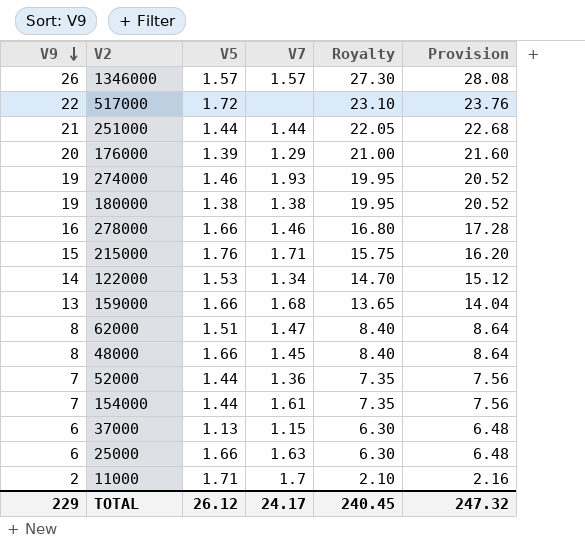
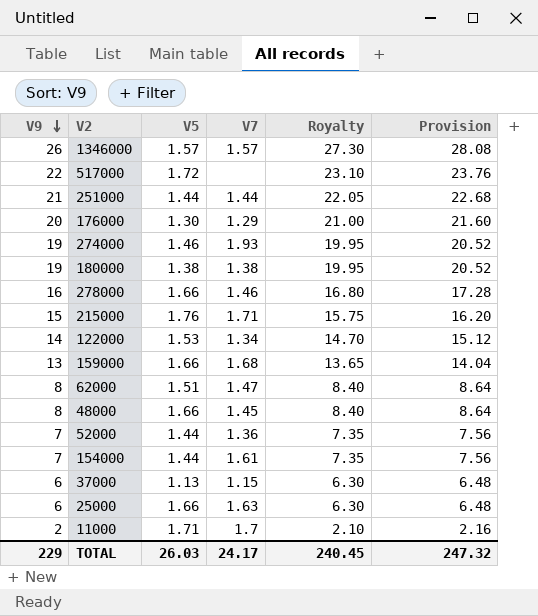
176000 | V5: 1.39 -> 1.30
TOTAL | V5: 26.12 -> 26.03

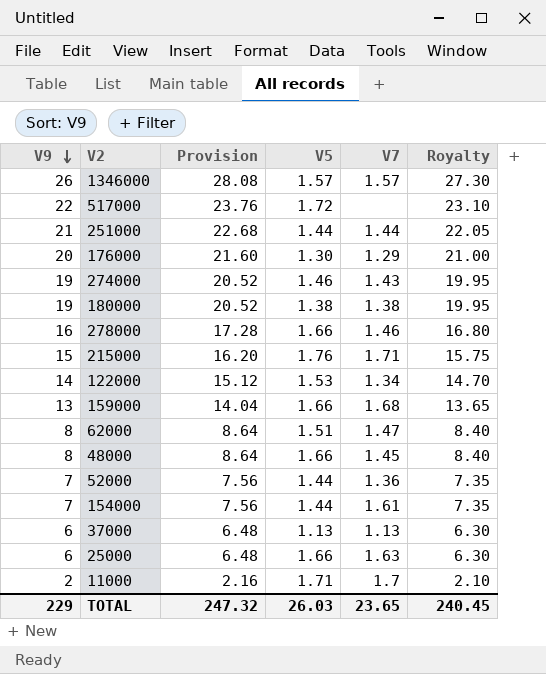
column Provision | position: 6 -> 3
274000 | V7: 1.93 -> 1.43
37000 | V7: 1.15 -> 1.13
TOTAL | V7: 24.17 -> 23.65

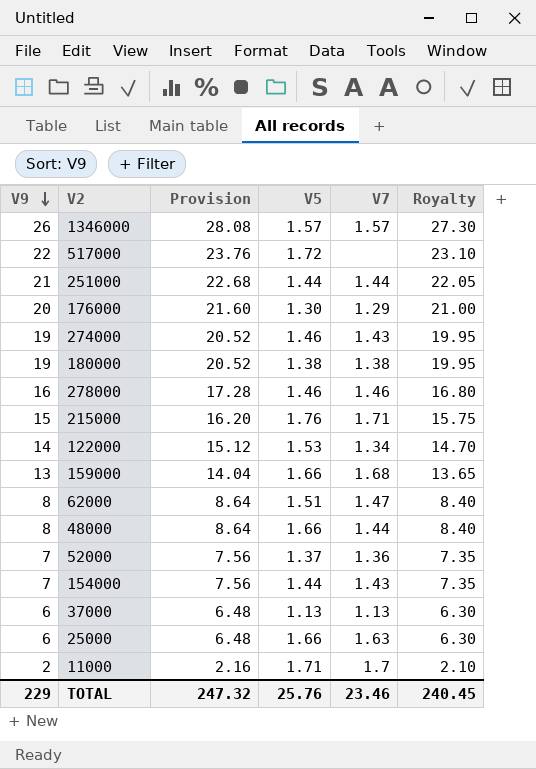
278000 | V5: 1.66 -> 1.46
48000 | V7: 1.45 -> 1.44
52000 | V5: 1.44 -> 1.37
154000 | V7: 1.61 -> 1.43
TOTAL | V5: 26.03 -> 25.76
TOTAL | V7: 23.65 -> 23.46

